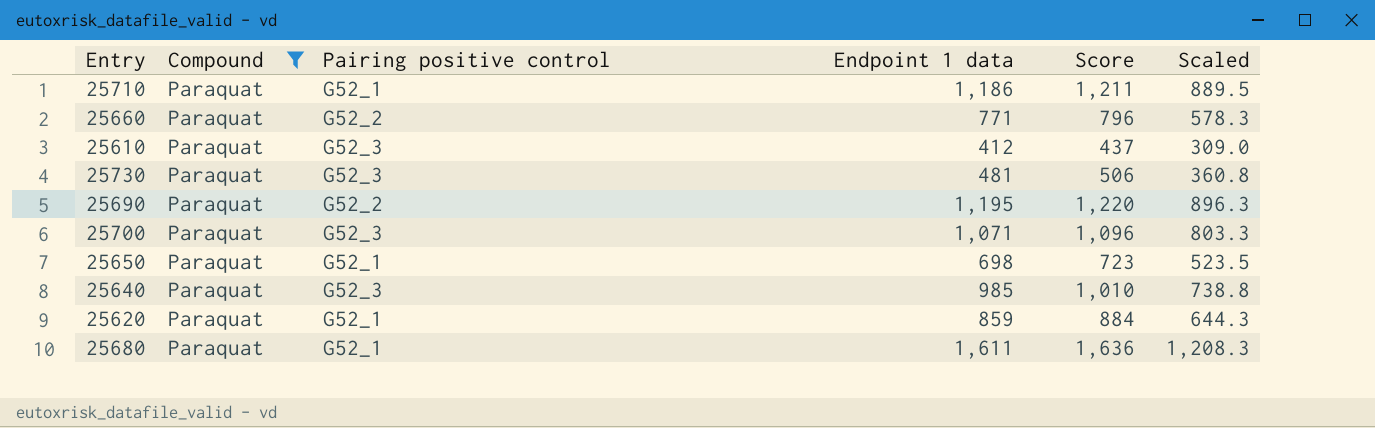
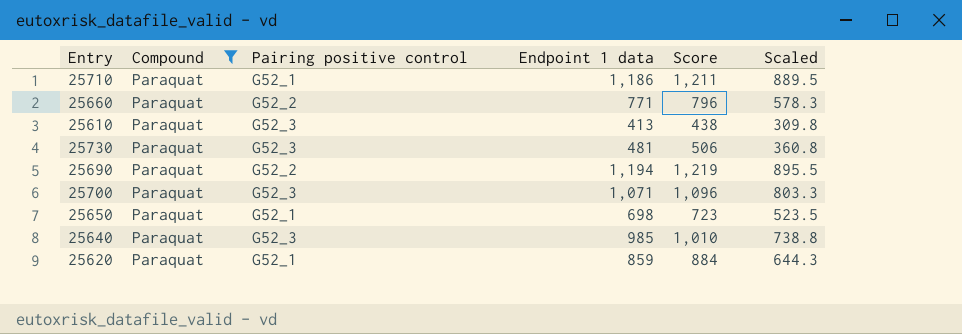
row 25680: Paraquat | G52_1 | 1,611 | 1,636 | 1,208.3 -> none
25610 | Endpoint 1 data: 412 -> 413
25610 | Score: 437 -> 438
25610 | Scaled: 309.0 -> 309.8
25690 | Endpoint 1 data: 1,195 -> 1,194
25690 | Score: 1,220 -> 1,219
25690 | Scaled: 896.3 -> 895.5

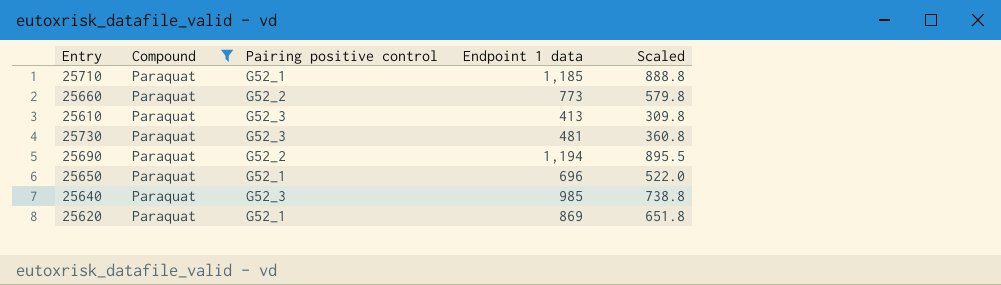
column Score | formula: [Endpoint 1 data] + 25 -> none
row 25700: Paraquat | G52_3 | 1,071 | 1,096 | 803.3 -> none
25710 | Endpoint 1 data: 1,186 -> 1,185
25710 | Scaled: 889.5 -> 888.8
25660 | Endpoint 1 data: 771 -> 773
25660 | Scaled: 578.3 -> 579.8
25650 | Endpoint 1 data: 698 -> 696
25650 | Scaled: 523.5 -> 522.0
25620 | Endpoint 1 data: 859 -> 869
25620 | Scaled: 644.3 -> 651.8

